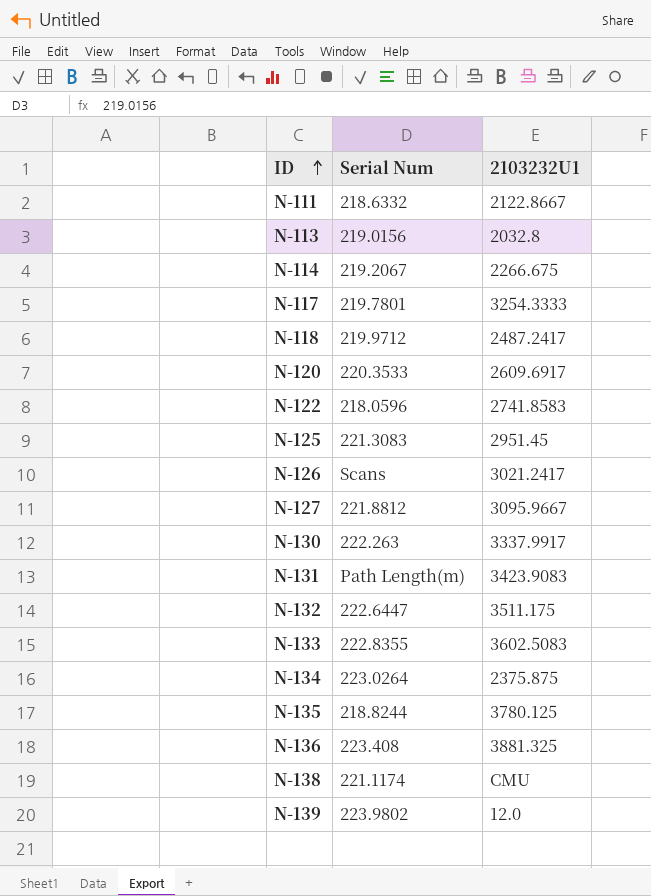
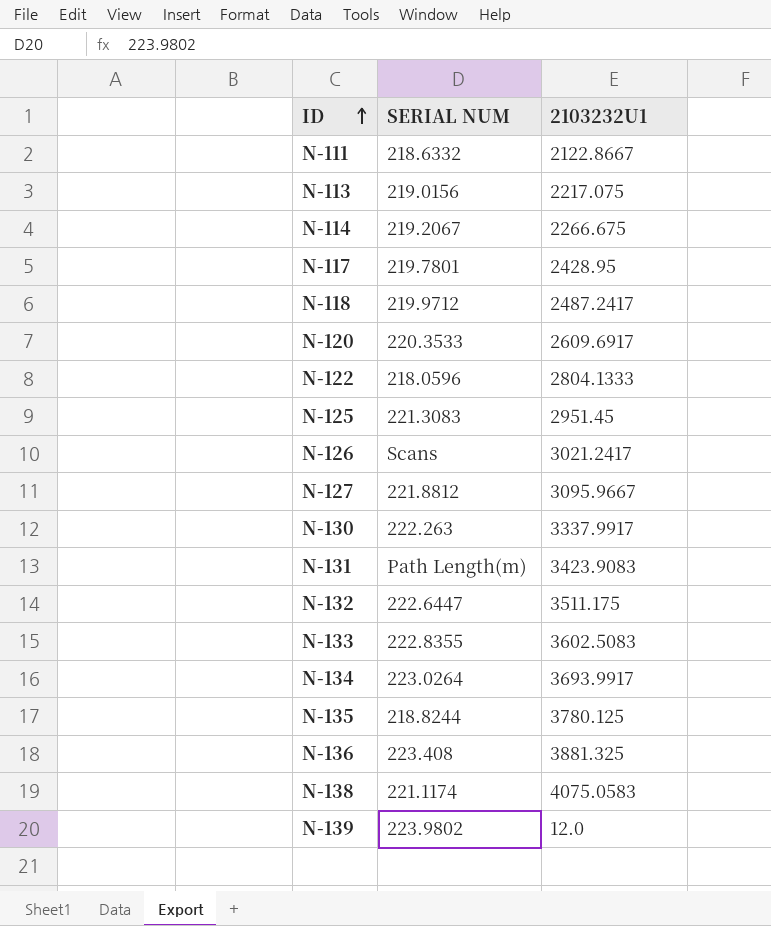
column name: Serial Num -> SERIAL NUM
N-113 | 2103232U1: 2032.8 -> 2217.075
N-117 | 2103232U1: 3254.3333 -> 2428.95
N-122 | 2103232U1: 2741.8583 -> 2804.1333
N-134 | 2103232U1: 2375.875 -> 3693.9917
N-138 | 2103232U1: CMU -> 4075.0583

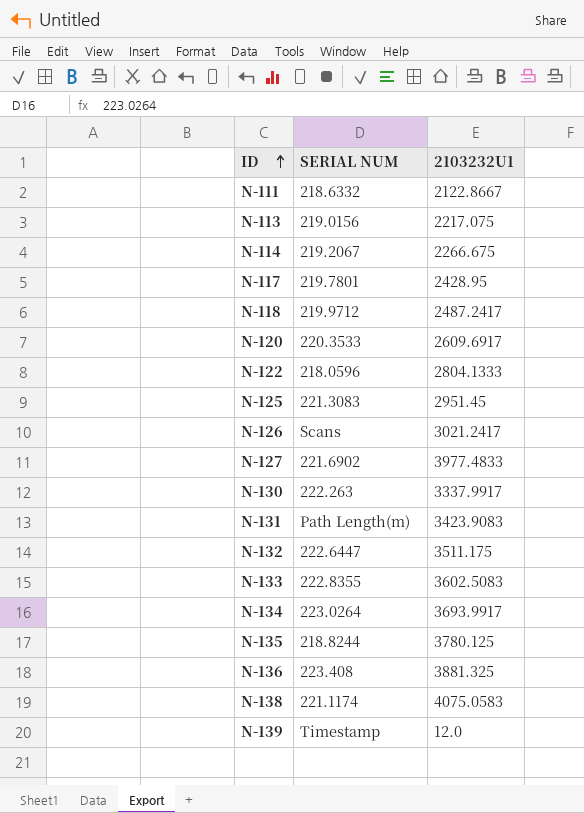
N-127 | SERIAL NUM: 221.8812 -> 221.6902
N-127 | 2103232U1: 3095.9667 -> 3977.4833
N-139 | SERIAL NUM: 223.9802 -> Timestamp

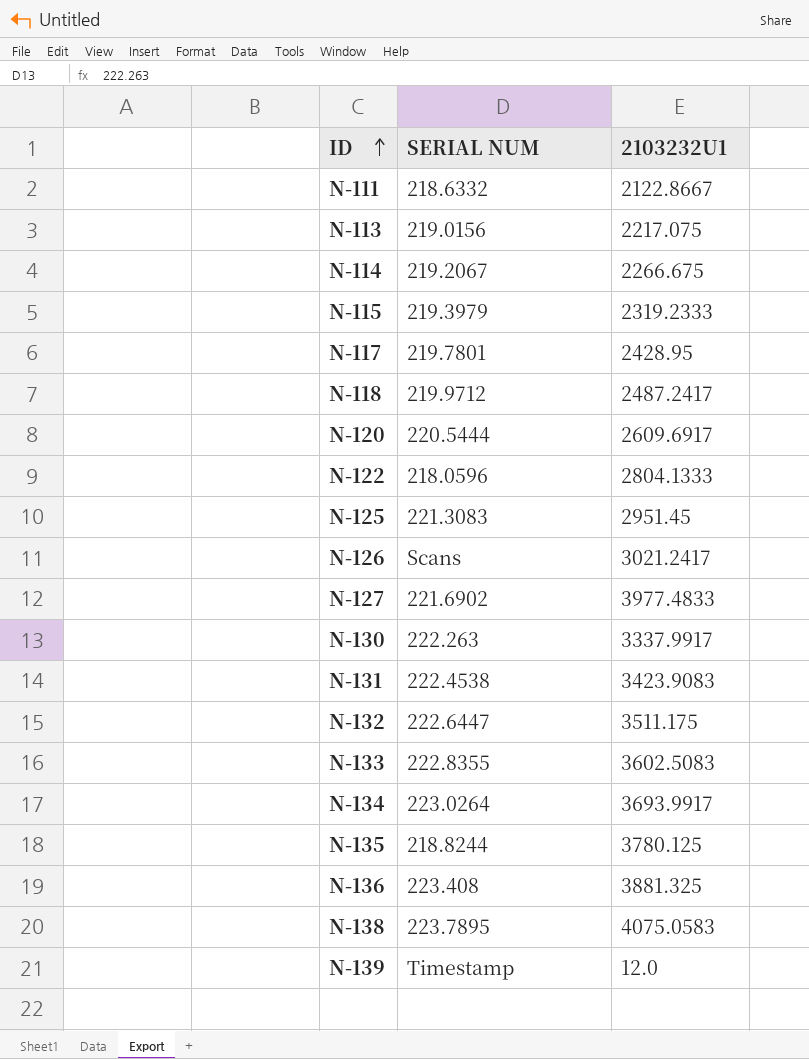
row N-115: none -> 219.3979 | 2319.2333
N-120 | SERIAL NUM: 220.3533 -> 220.5444
N-131 | SERIAL NUM: Path Length(m) -> 222.4538
N-138 | SERIAL NUM: 221.1174 -> 223.7895

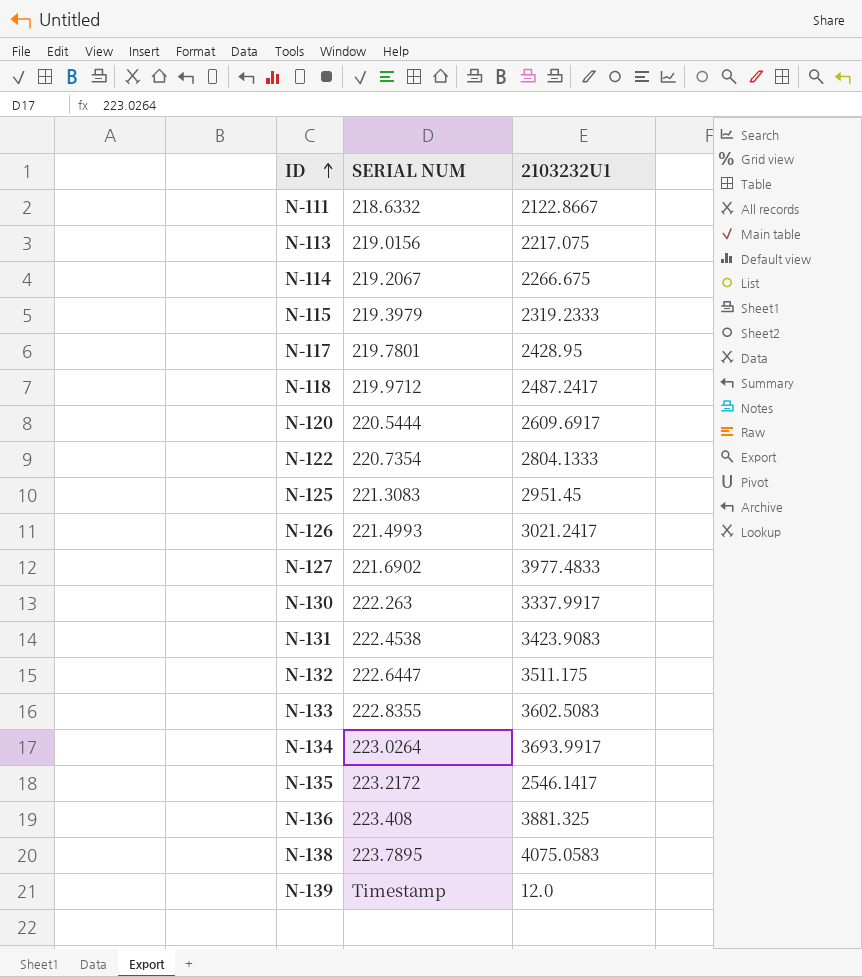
N-122 | SERIAL NUM: 218.0596 -> 220.7354
N-126 | SERIAL NUM: Scans -> 221.4993
N-135 | SERIAL NUM: 218.8244 -> 223.2172
N-135 | 2103232U1: 3780.125 -> 2546.1417

